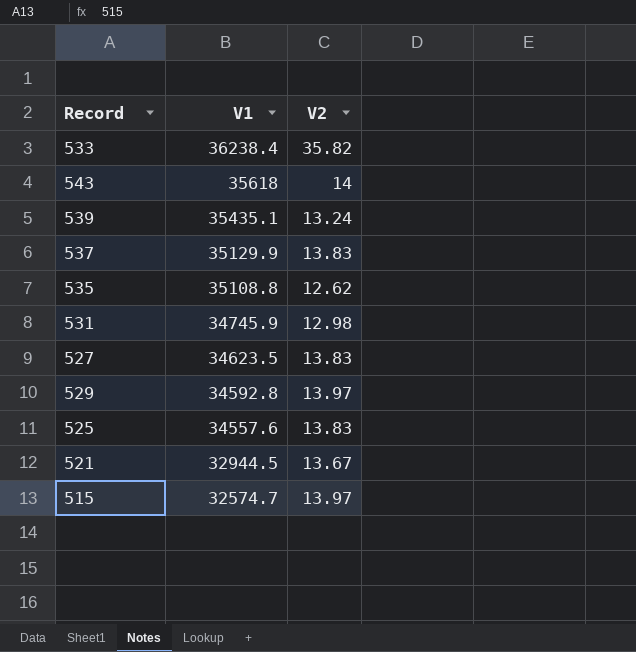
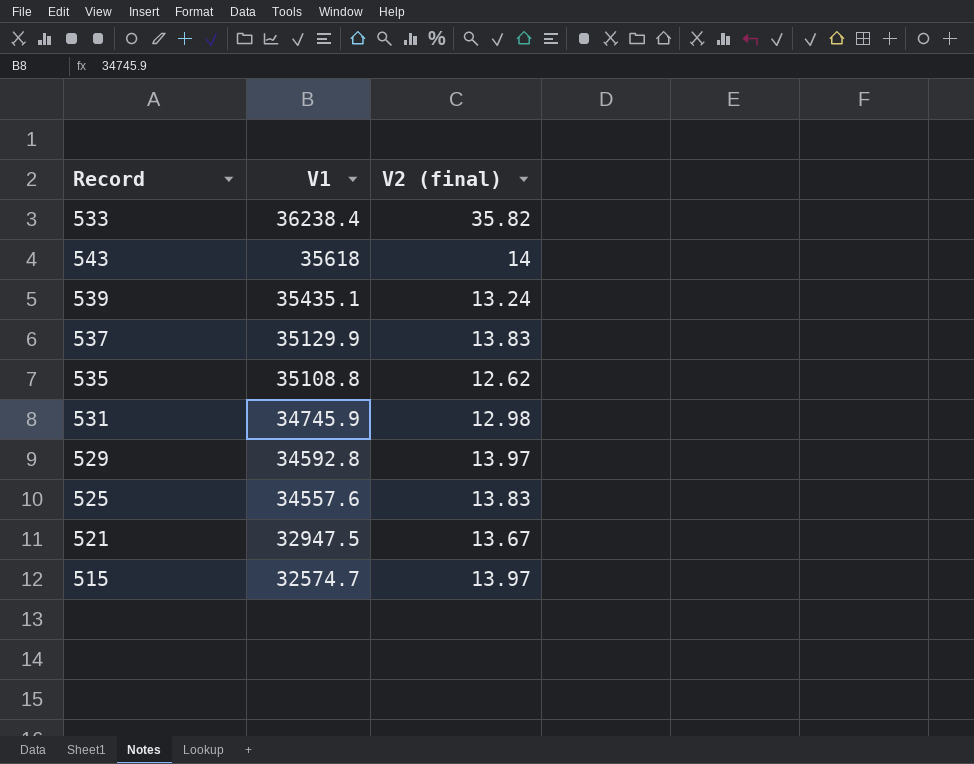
column name: V2 -> V2 (final)
row 527: 34623.5 | 13.83 -> none
521 | V1: 32944.5 -> 32947.5

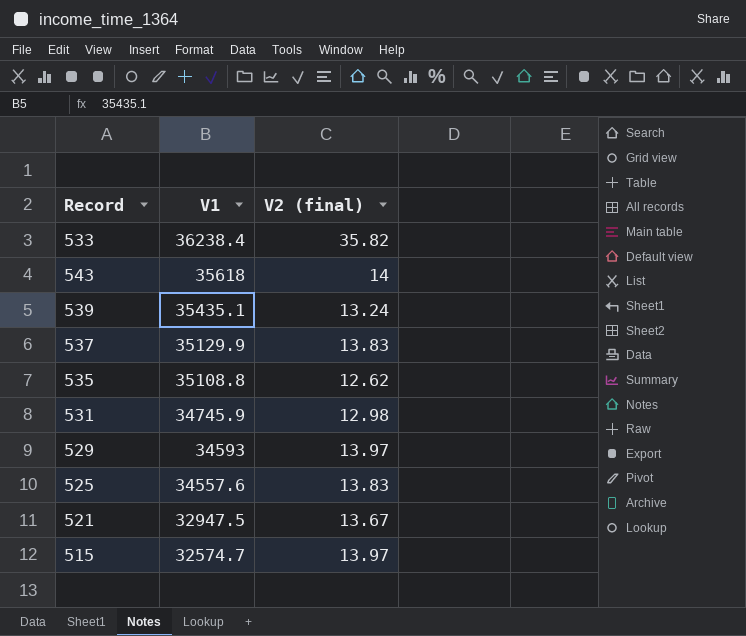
529 | V1: 34592.8 -> 34593

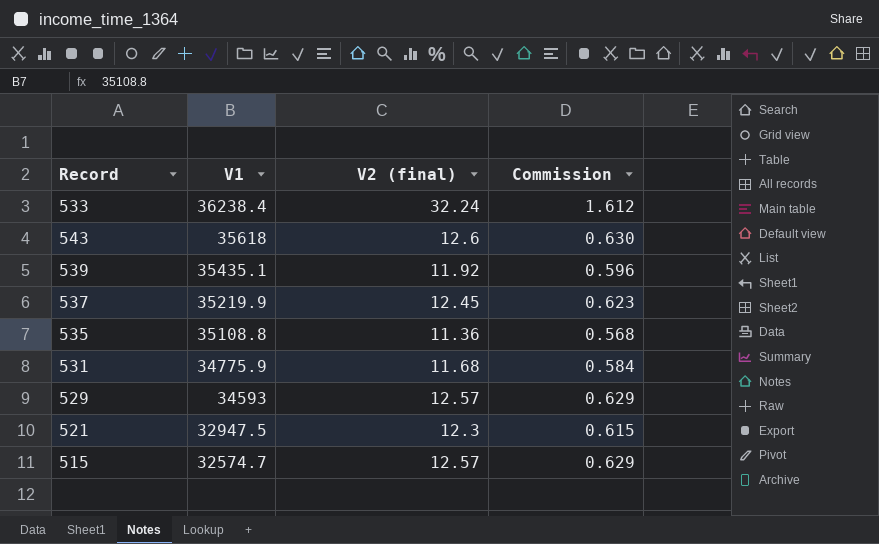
column Commission | formula: none -> [V2 (final)] * 0.05
row 525: 34557.6 | 13.83 -> none
533 | V2 (final): 35.82 -> 32.24
543 | V2 (final): 14 -> 12.6
539 | V2 (final): 13.24 -> 11.92
537 | V1: 35129.9 -> 35219.9
537 | V2 (final): 13.83 -> 12.45
535 | V2 (final): 12.62 -> 11.36
531 | V1: 34745.9 -> 34775.9
531 | V2 (final): 12.98 -> 11.68
529 | V2 (final): 13.97 -> 12.57
521 | V2 (final): 13.67 -> 12.3
515 | V2 (final): 13.97 -> 12.57

